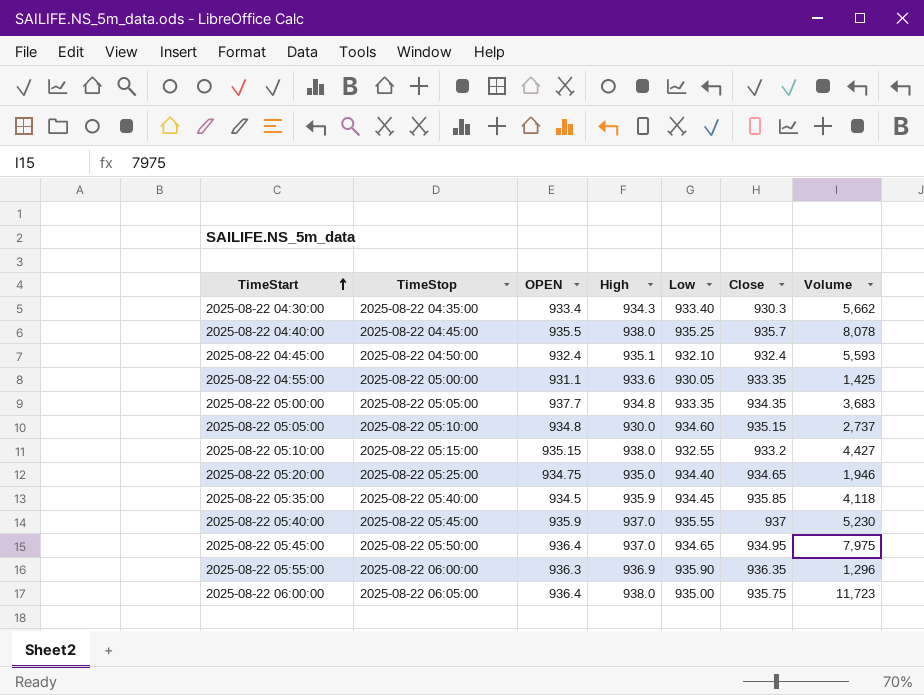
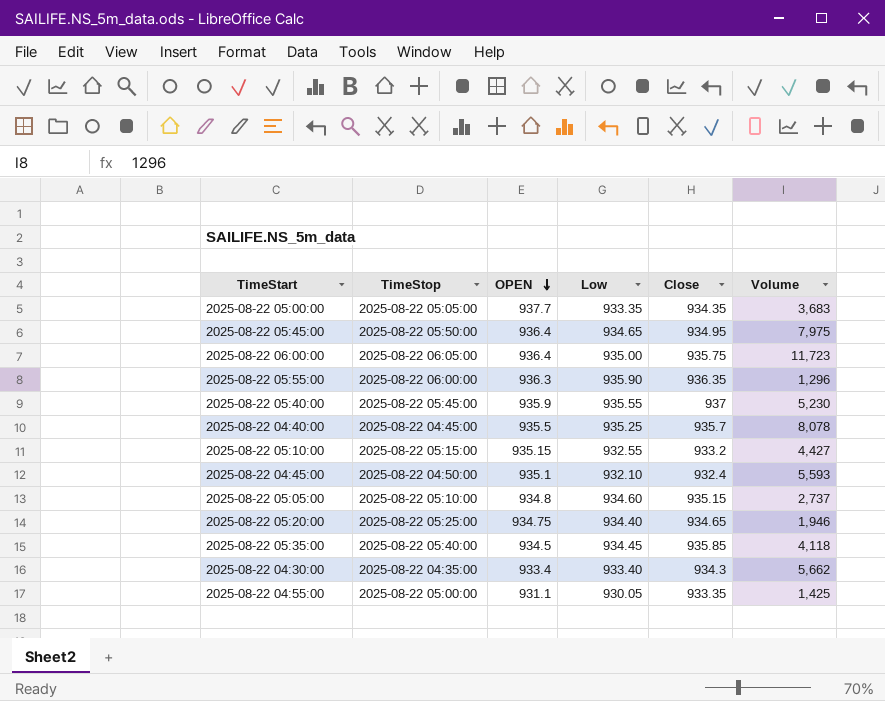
row order: TimeStart ascending -> OPEN descending
column High | position: 4 -> none
2025-08-22 04:45:00 | OPEN: 932.4 -> 935.1
2025-08-22 04:30:00 | Close: 930.3 -> 934.3

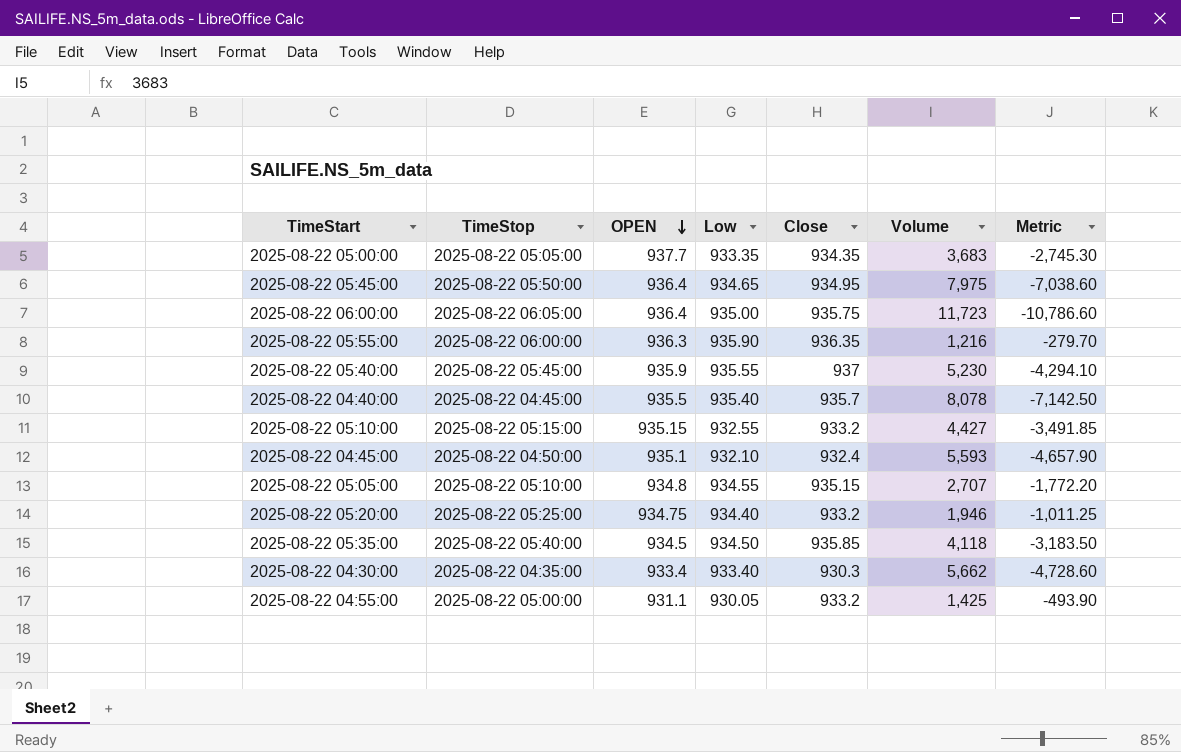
column Metric | formula: none -> [OPEN] - [Volume]
2025-08-22 05:55:00 | Volume: 1,296 -> 1,216
2025-08-22 04:40:00 | Low: 935.25 -> 935.40
2025-08-22 05:05:00 | Low: 934.60 -> 934.55
2025-08-22 05:05:00 | Volume: 2,737 -> 2,707
2025-08-22 05:20:00 | Close: 934.65 -> 933.2
2025-08-22 05:35:00 | Low: 934.45 -> 934.50
2025-08-22 04:30:00 | Close: 934.3 -> 930.3
2025-08-22 04:55:00 | Close: 933.35 -> 933.2

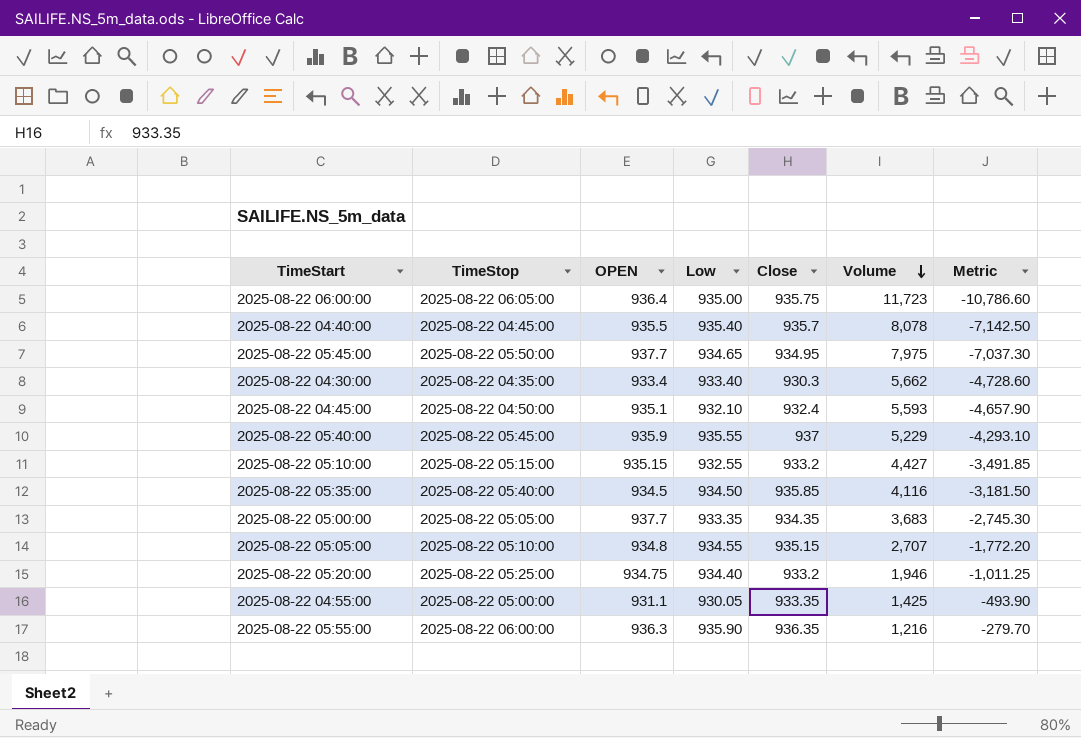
row order: OPEN descending -> Volume descending
2025-08-22 05:45:00 | OPEN: 936.4 -> 937.7
2025-08-22 05:45:00 | Metric: -7,038.60 -> -7,037.30
2025-08-22 05:40:00 | Volume: 5,230 -> 5,229
2025-08-22 05:40:00 | Metric: -4,294.10 -> -4,293.10
2025-08-22 05:35:00 | Volume: 4,118 -> 4,116
2025-08-22 05:35:00 | Metric: -3,183.50 -> -3,181.50
2025-08-22 04:55:00 | Close: 933.2 -> 933.35

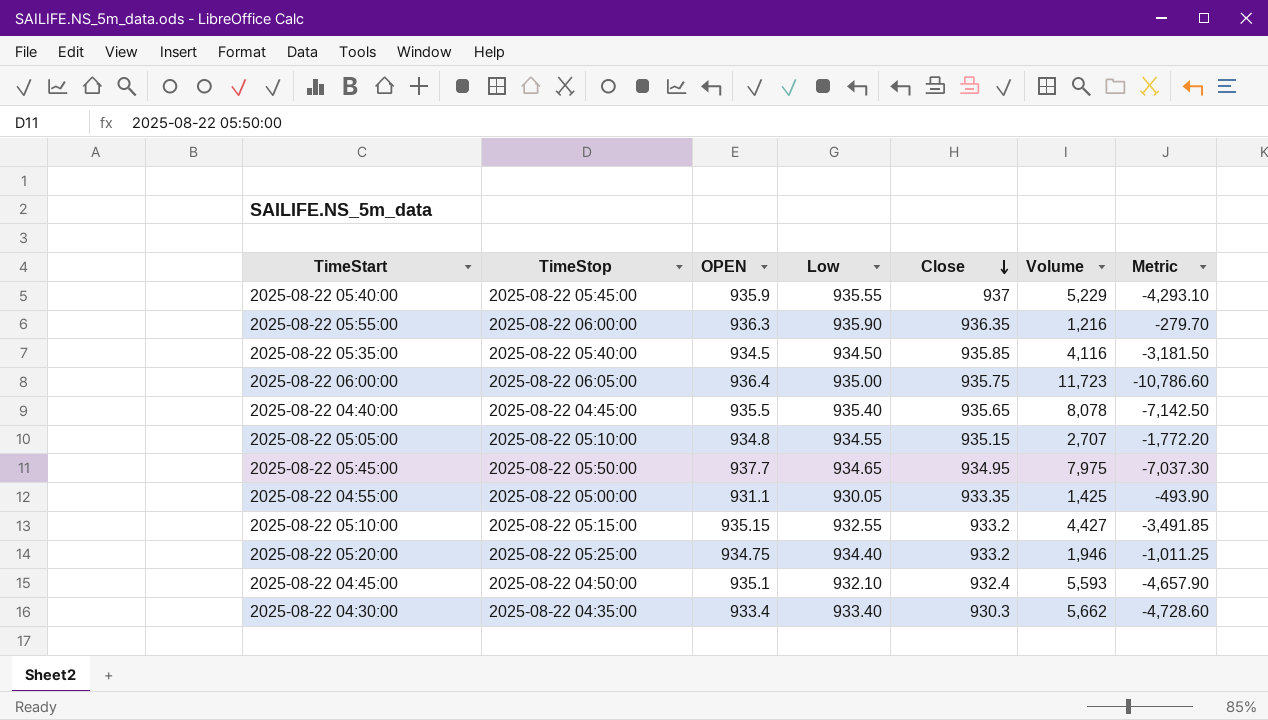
row order: Volume descending -> Close descending
row 2025-08-22 05:00:00: 2025-08-22 05:05:00 | 937.7 | 933.35 | 934.35 | 3,683 | -2,745.30 -> none
2025-08-22 04:40:00 | Close: 935.7 -> 935.65

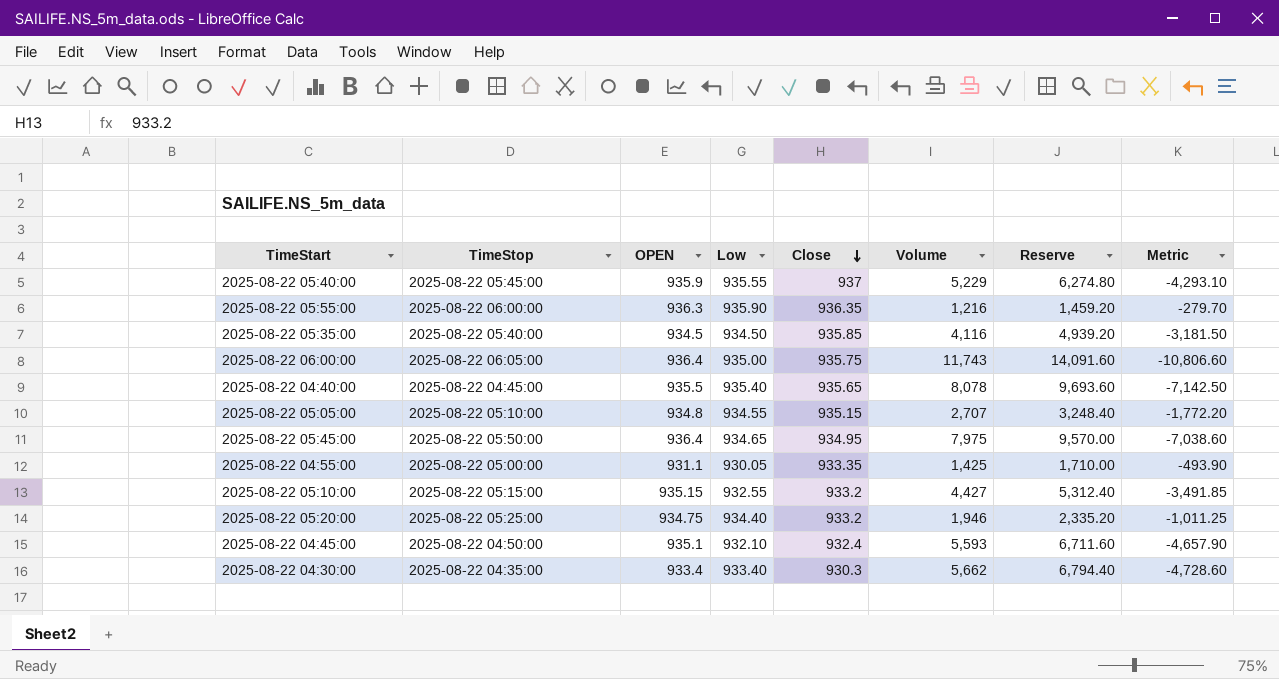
column Reserve | formula: none -> [Volume] * 1.2
2025-08-22 06:00:00 | Volume: 11,723 -> 11,743
2025-08-22 06:00:00 | Metric: -10,786.60 -> -10,806.60
2025-08-22 05:45:00 | OPEN: 937.7 -> 936.4
2025-08-22 05:45:00 | Metric: -7,037.30 -> -7,038.60

